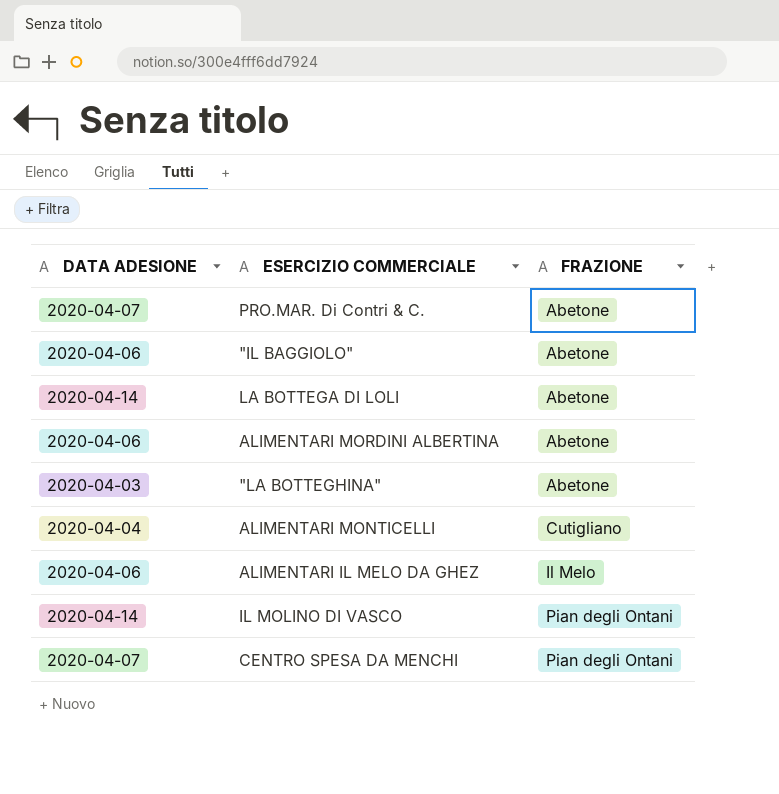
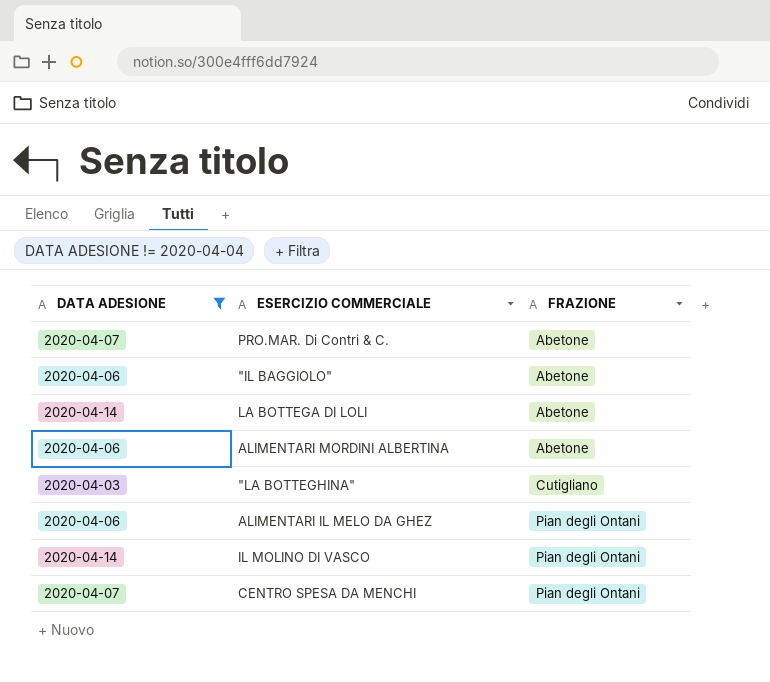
filter: none -> DATA ADESIONE != 2020-04-04
"LA BOTTEGHINA" | FRAZIONE: Abetone -> Cutigliano
ALIMENTARI IL MELO DA GHEZ | FRAZIONE: Il Melo -> Pian degli Ontani

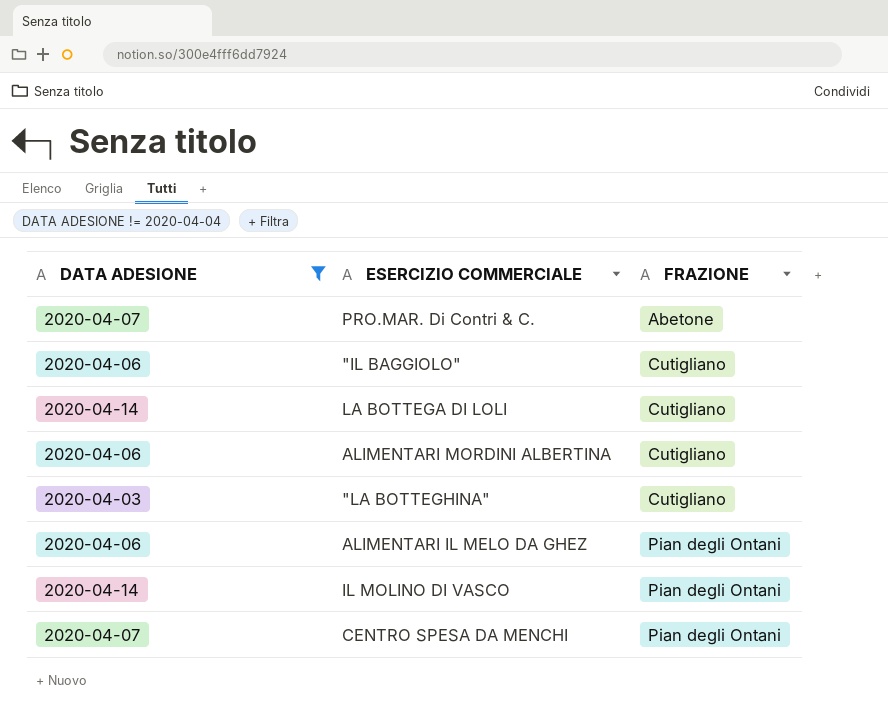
"IL BAGGIOLO" | FRAZIONE: Abetone -> Cutigliano
LA BOTTEGA DI LOLI | FRAZIONE: Abetone -> Cutigliano
ALIMENTARI MORDINI ALBERTINA | FRAZIONE: Abetone -> Cutigliano

